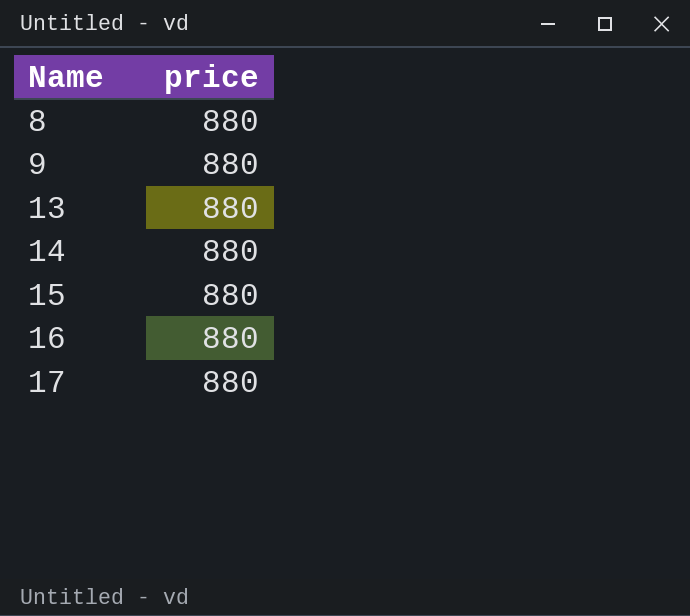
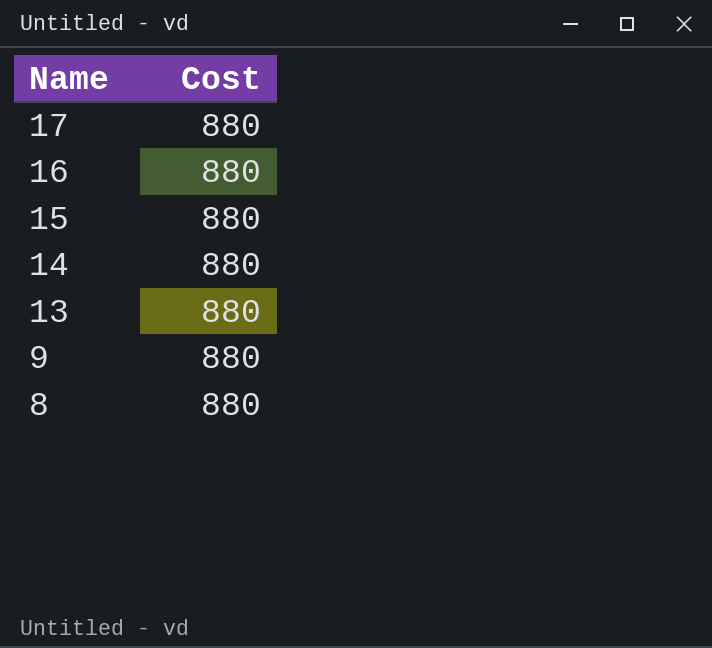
row order: Name ascending -> Name descending
column name: price -> Cost

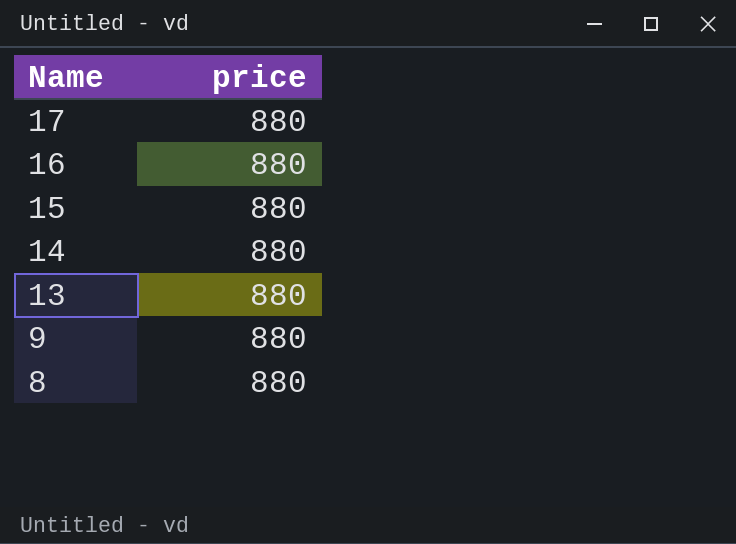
column name: Cost -> price

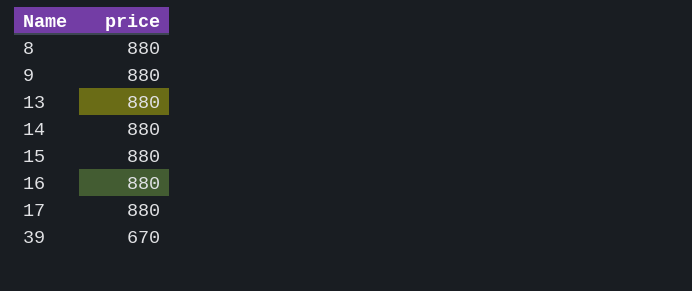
row order: Name descending -> Name ascending
row 39: none -> 670

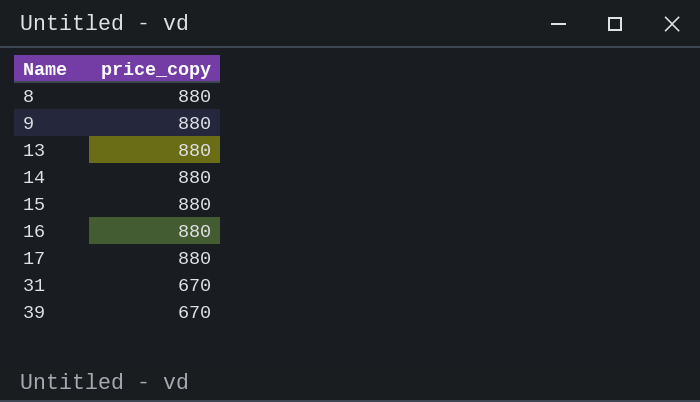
column name: price -> price_copy
row 31: none -> 670

